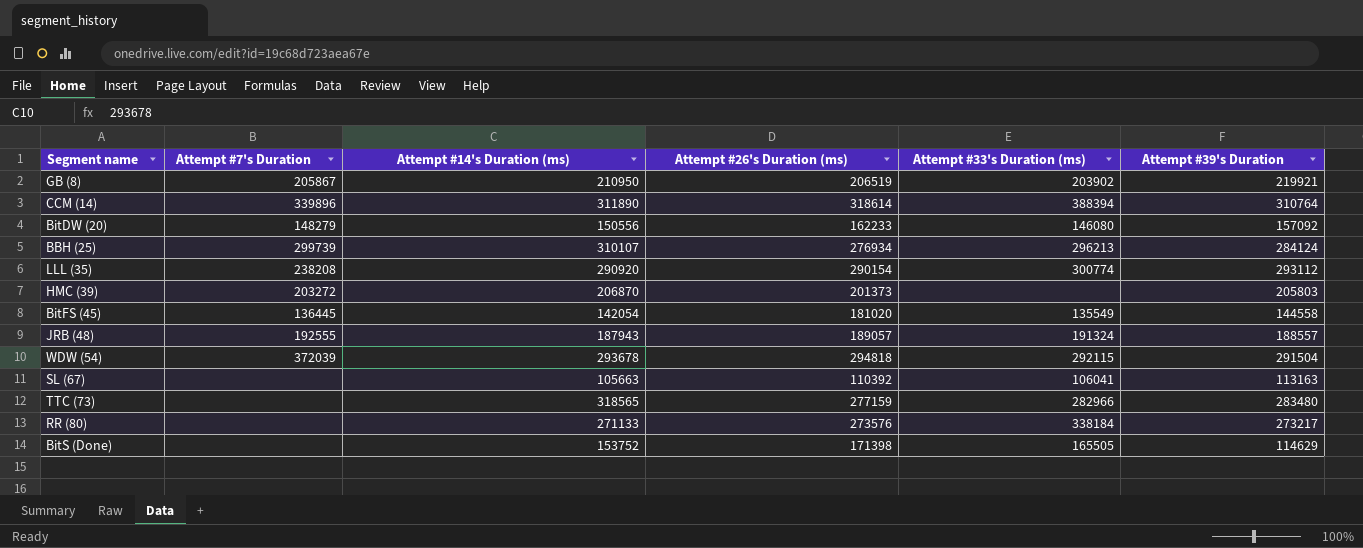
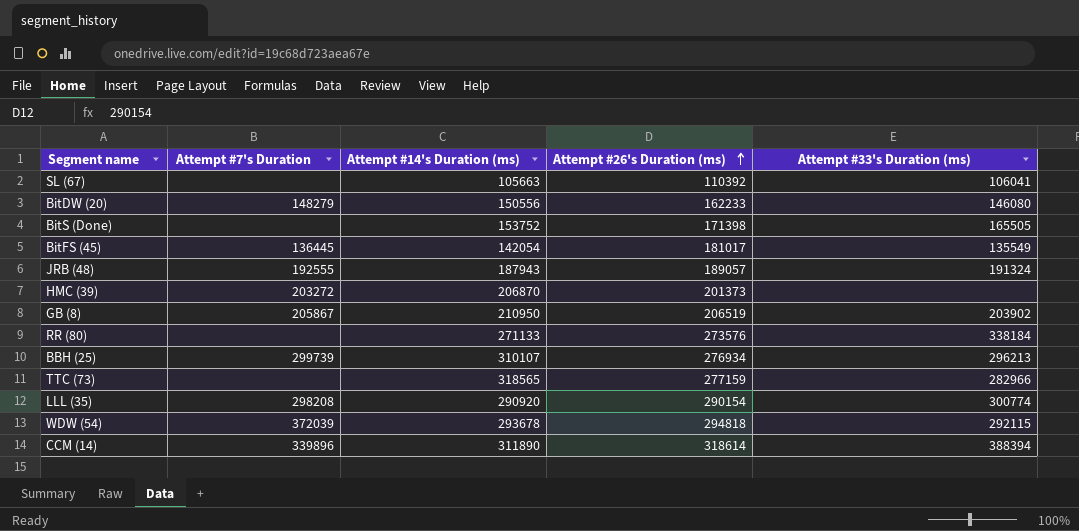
row order: none -> Attempt #26's Duration (ms) ascending
column Attempt #39's Duration | position: 6 -> none
BitFS (45) | Attempt #26's Duration (ms): 181020 -> 181017
LLL (35) | Attempt #7's Duration: 238208 -> 298208

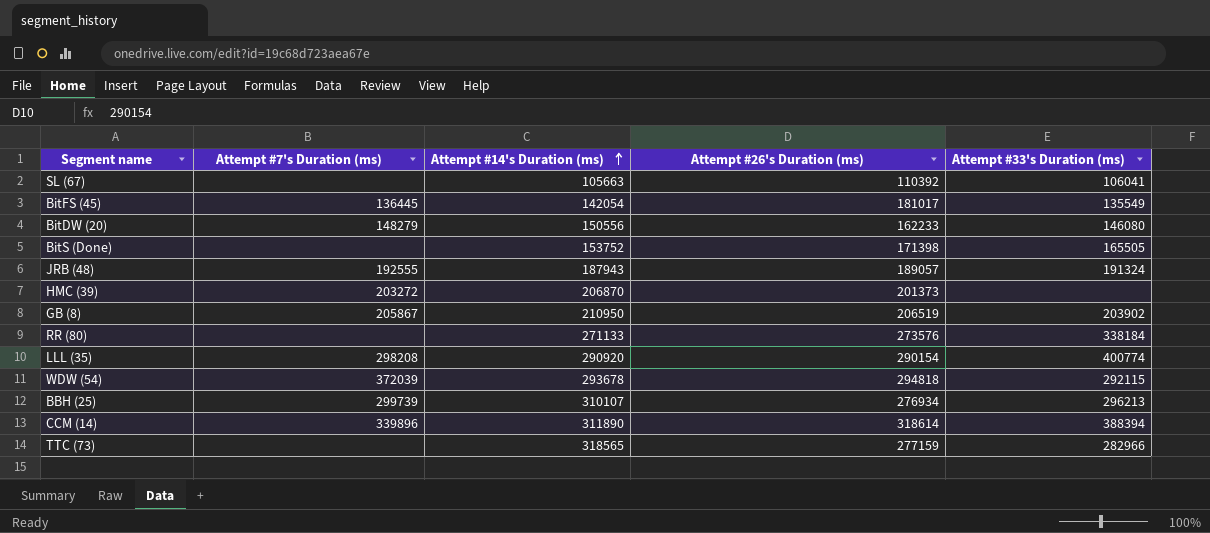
row order: Attempt #26's Duration (ms) ascending -> Attempt #14's Duration (ms) ascending
column name: Attempt #7's Duration -> Attempt #7's Duration (ms)
LLL (35) | Attempt #33's Duration (ms): 300774 -> 400774

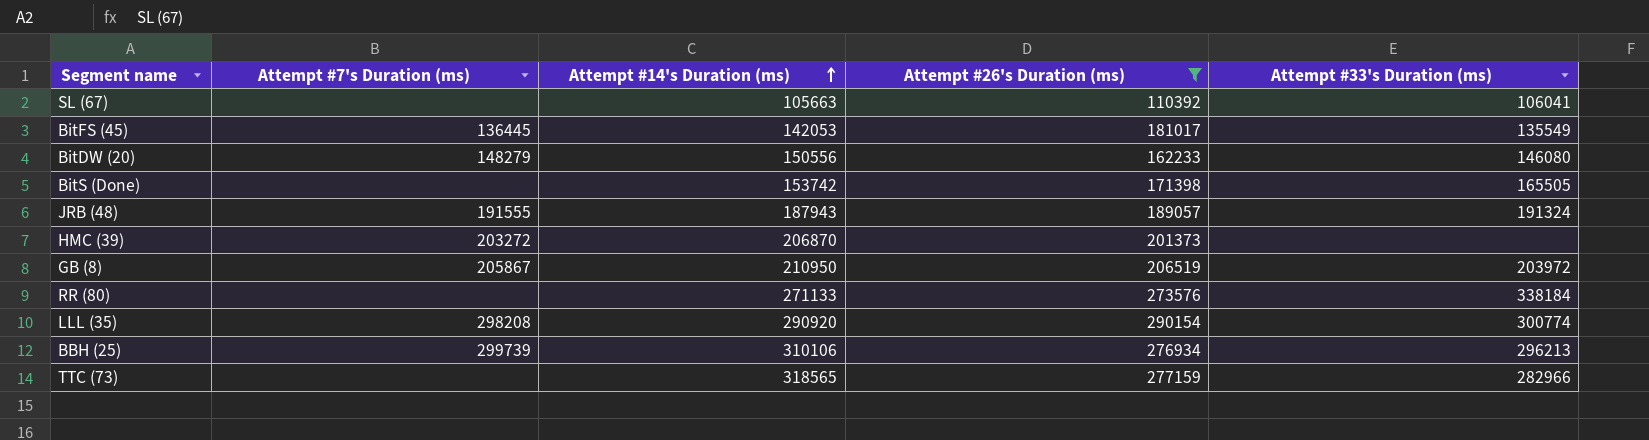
filter: none -> Attempt #26's Duration (ms) <= 290154
BitFS (45) | Attempt #14's Duration (ms): 142054 -> 142053
BitS (Done) | Attempt #14's Duration (ms): 153752 -> 153742
JRB (48) | Attempt #7's Duration (ms): 192555 -> 191555
GB (8) | Attempt #33's Duration (ms): 203902 -> 203972
LLL (35) | Attempt #33's Duration (ms): 400774 -> 300774
BBH (25) | Attempt #14's Duration (ms): 310107 -> 310106

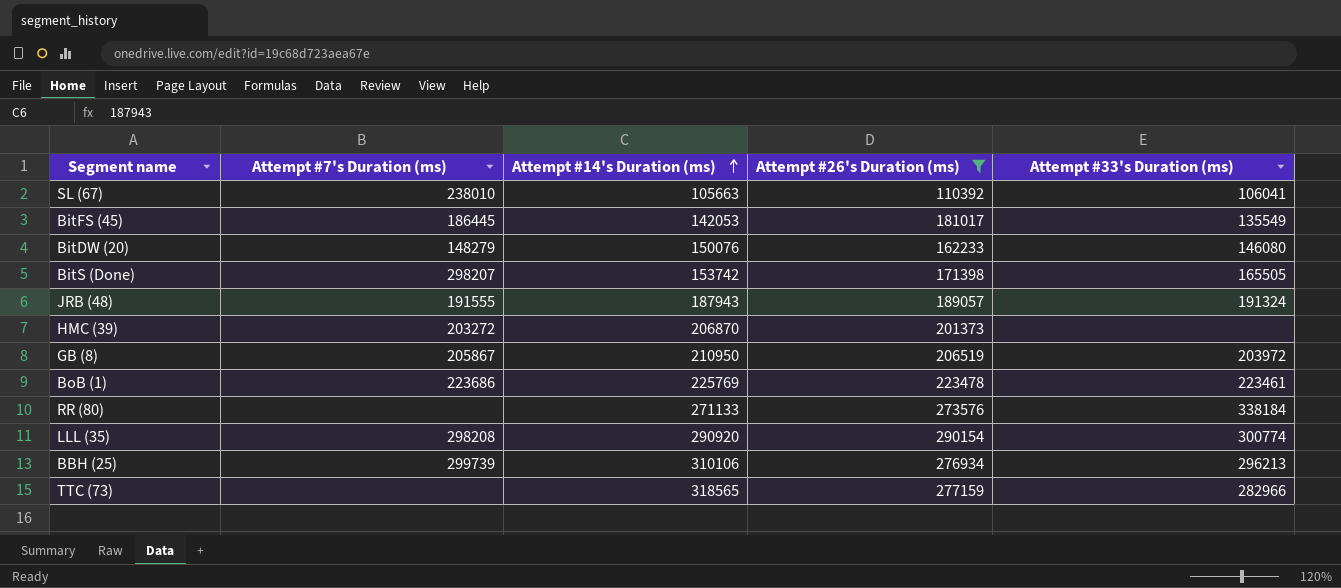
SL (67) | Attempt #7's Duration (ms): none -> 238010
BitFS (45) | Attempt #7's Duration (ms): 136445 -> 186445
BitDW (20) | Attempt #14's Duration (ms): 150556 -> 150076
BitS (Done) | Attempt #7's Duration (ms): none -> 298207
row BoB (1): none -> 223686 | 225769 | 223478 | 223461

